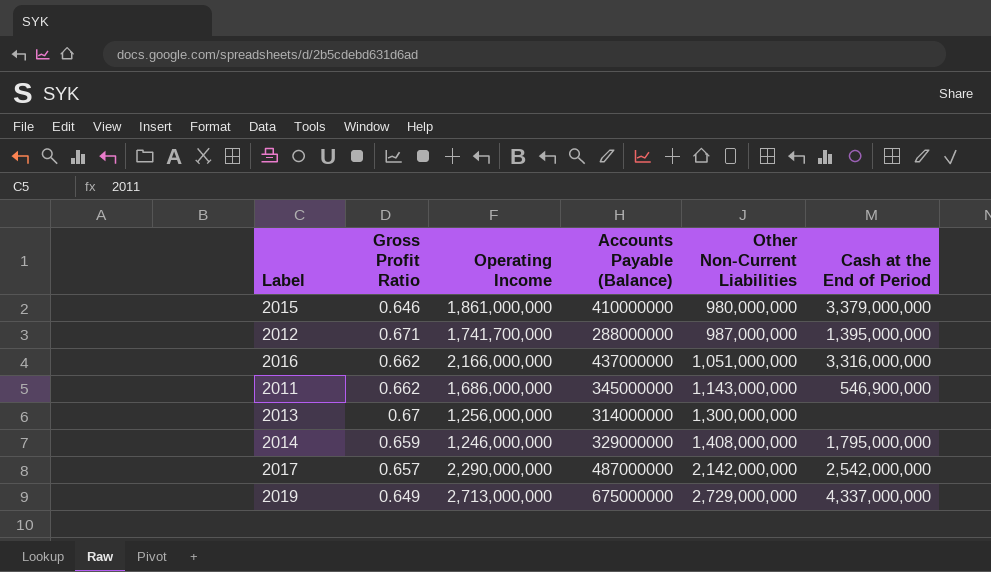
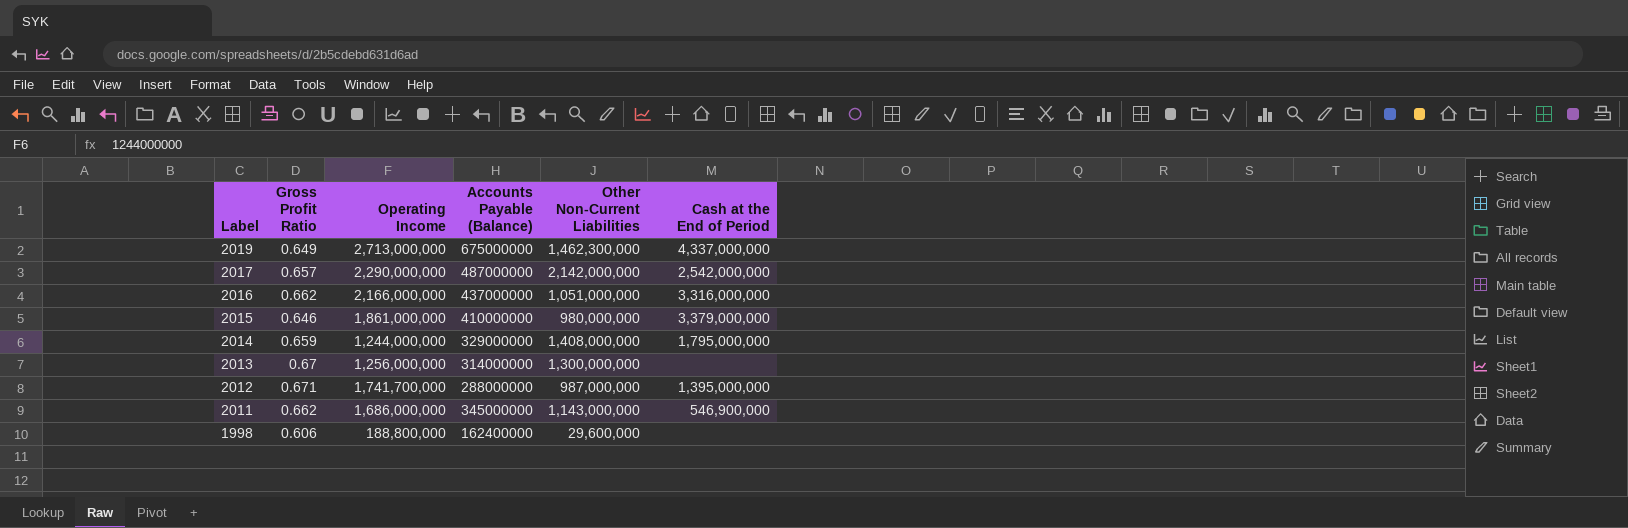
row order: Other Non-Current Liabilities ascending -> Label descending
2019 | Other Non-Current Liabilities: 2,729,000,000 -> 1,462,300,000
2014 | Operating Income: 1,246,000,000 -> 1,244,000,000
row 1998: none -> 0.606 | 188,800,000 | 162400000 | 29,600,000 | none

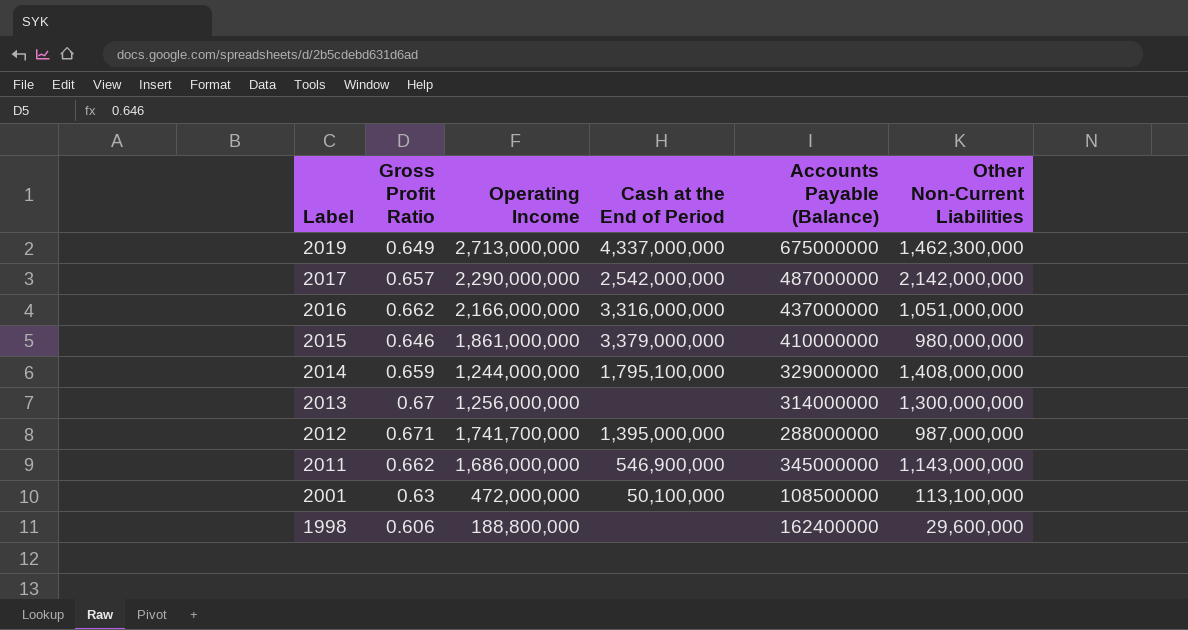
column Cash at the End of Period | position: 6 -> 4
2014 | Cash at the End of Period: 1,795,000,000 -> 1,795,100,000
row 2001: none -> 0.63 | 472,000,000 | 50,100,000 | 108500000 | 113,100,000

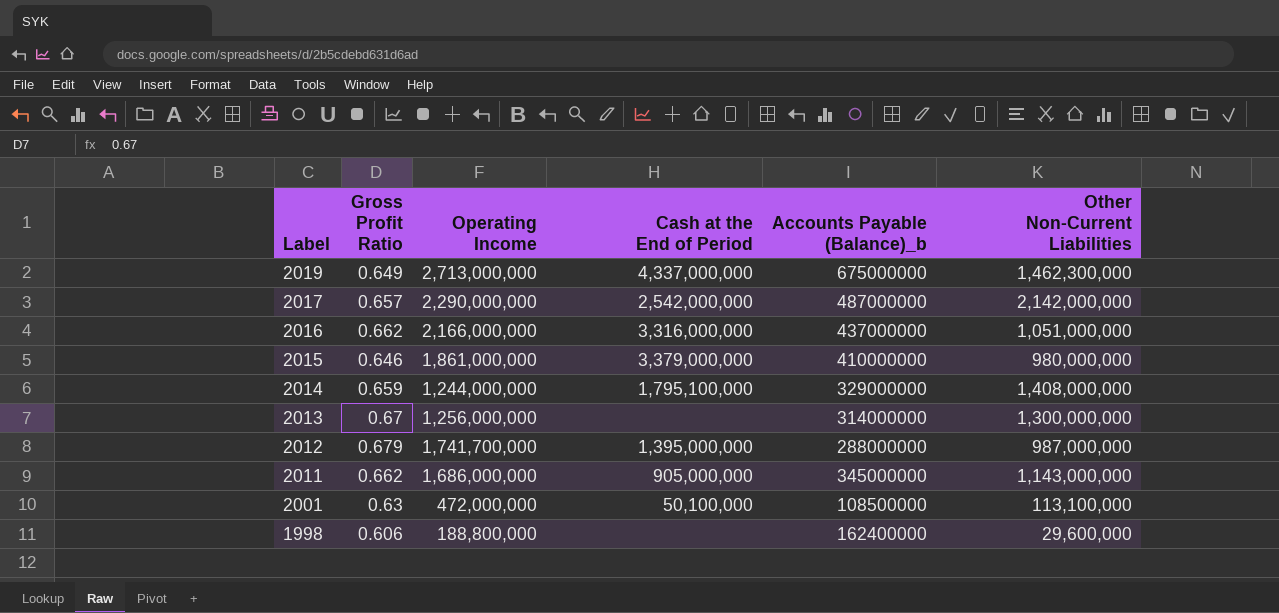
column name: Accounts Payable (Balance) -> Accounts Payable (Balance)_b
2012 | Gross Profit Ratio: 0.671 -> 0.679
2011 | Cash at the End of Period: 546,900,000 -> 905,000,000

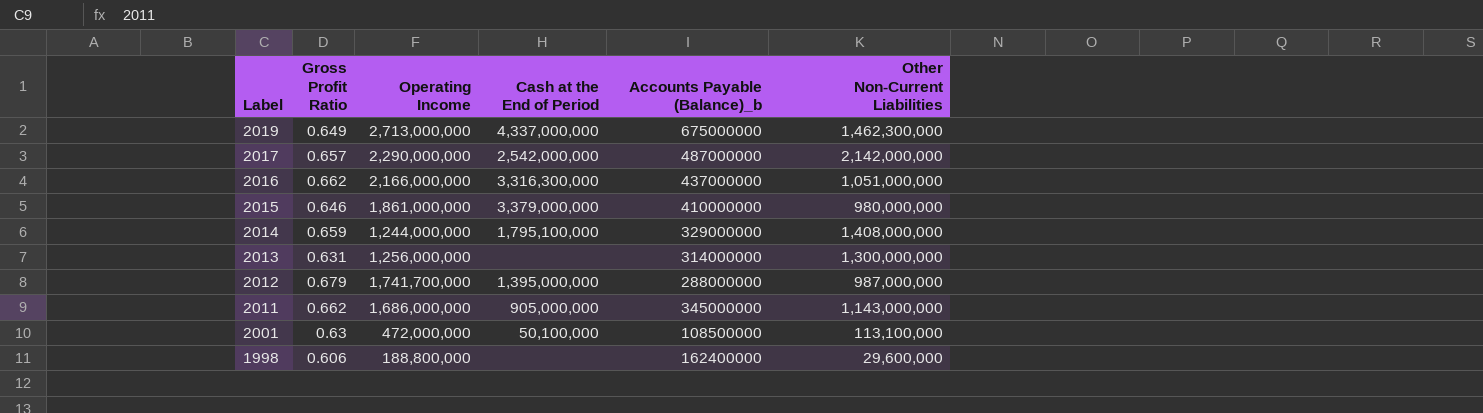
2016 | Cash at the End of Period: 3,316,000,000 -> 3,316,300,000
2013 | Gross Profit Ratio: 0.67 -> 0.631

